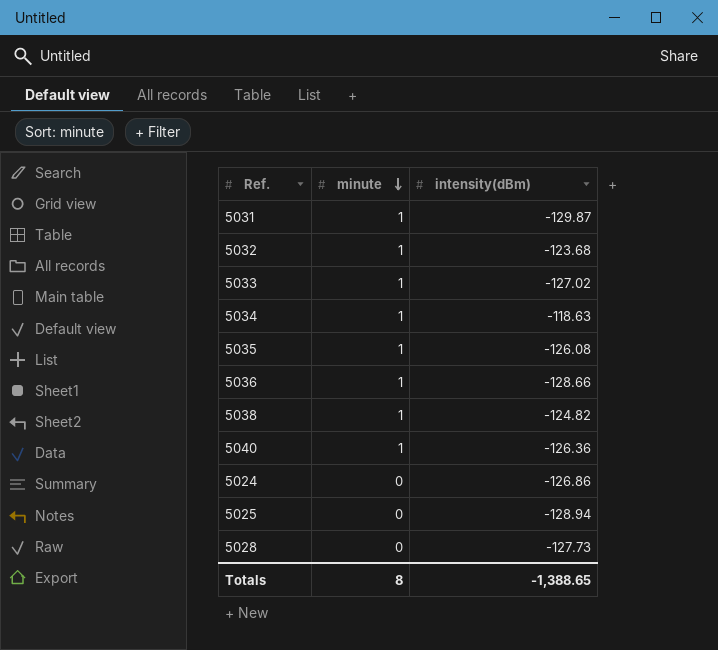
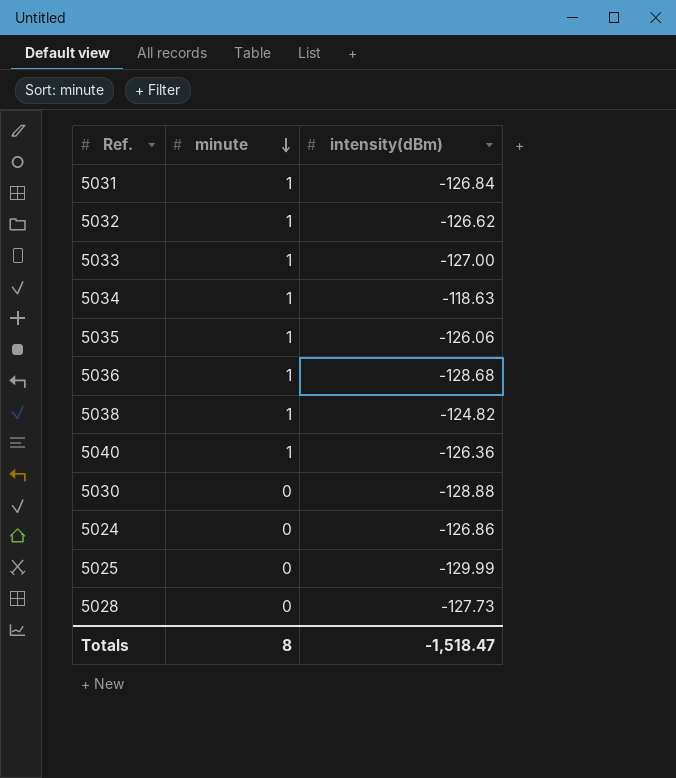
5031 | intensity(dBm): -129.87 -> -126.84
5032 | intensity(dBm): -123.68 -> -126.62
5033 | intensity(dBm): -127.02 -> -127.00
5035 | intensity(dBm): -126.08 -> -126.06
5036 | intensity(dBm): -128.66 -> -128.68
row 5030: none -> 0 | -128.88
5025 | intensity(dBm): -128.94 -> -129.99
Totals | intensity(dBm): -1,388.65 -> -1,518.47

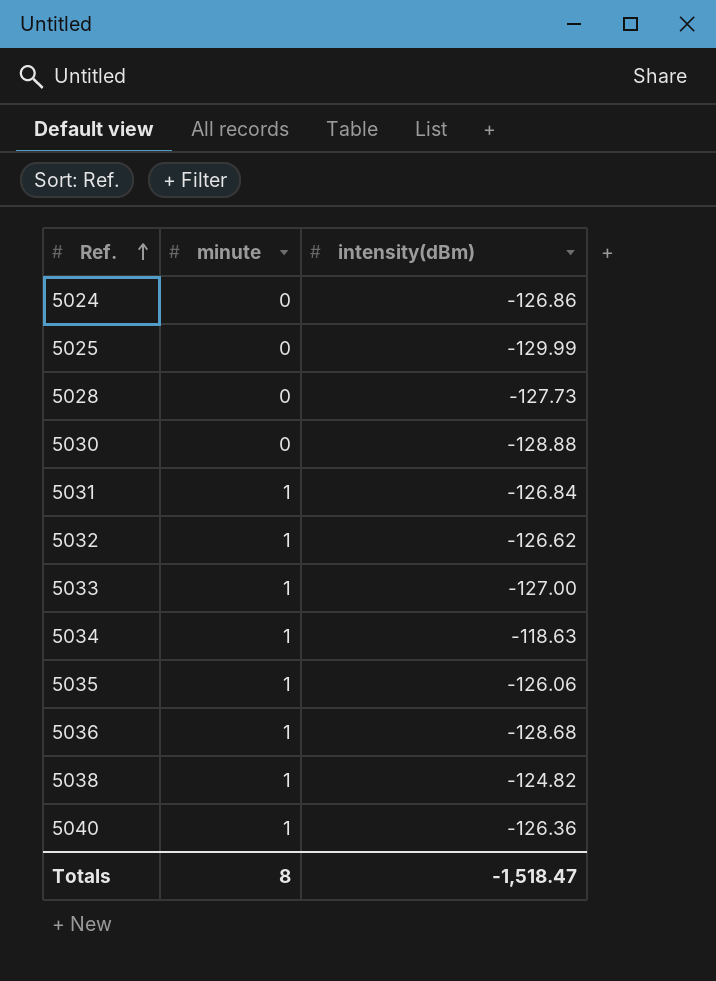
row order: minute descending -> Ref. ascending

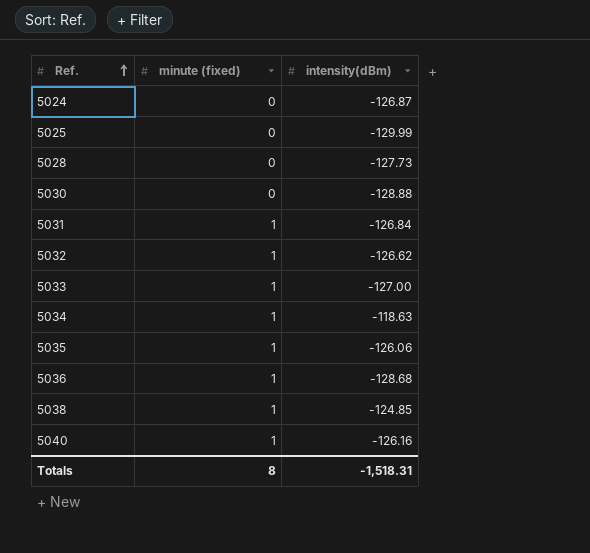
column name: minute -> minute (fixed)
5024 | intensity(dBm): -126.86 -> -126.87
5038 | intensity(dBm): -124.82 -> -124.85
5040 | intensity(dBm): -126.36 -> -126.16
Totals | intensity(dBm): -1,518.47 -> -1,518.31

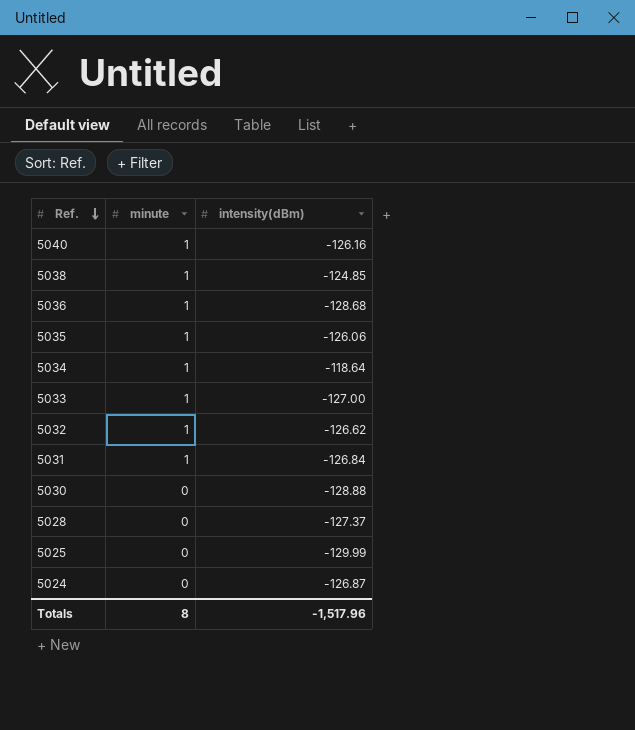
row order: Ref. ascending -> Ref. descending
column name: minute (fixed) -> minute
5034 | intensity(dBm): -118.63 -> -118.64
5028 | intensity(dBm): -127.73 -> -127.37
Totals | intensity(dBm): -1,518.31 -> -1,517.96

